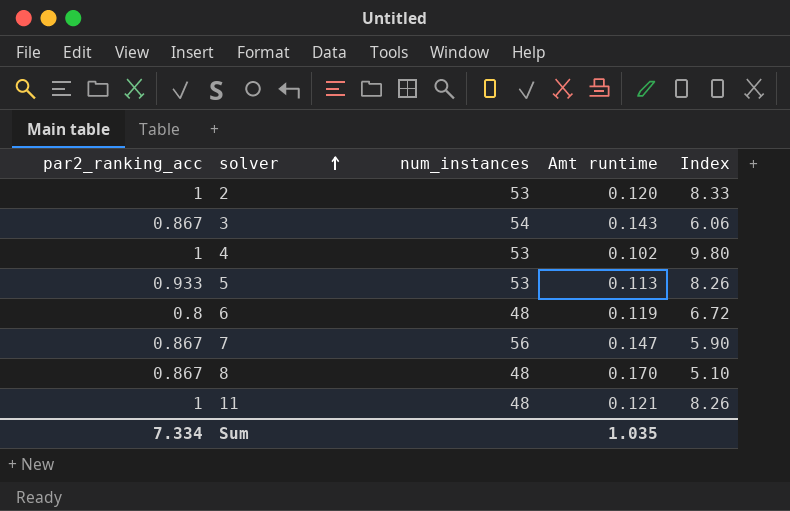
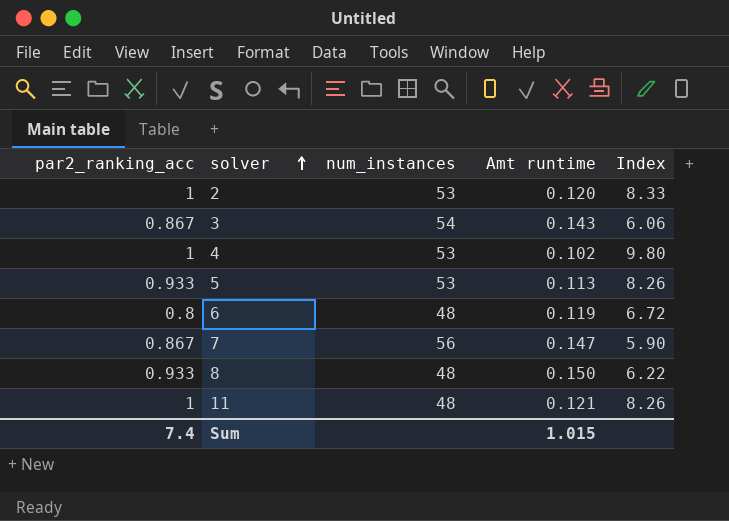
8 | par2_ranking_acc: 0.867 -> 0.933
8 | Amt runtime: 0.170 -> 0.150
8 | Index: 5.10 -> 6.22
Sum | par2_ranking_acc: 7.334 -> 7.4
Sum | Amt runtime: 1.035 -> 1.015

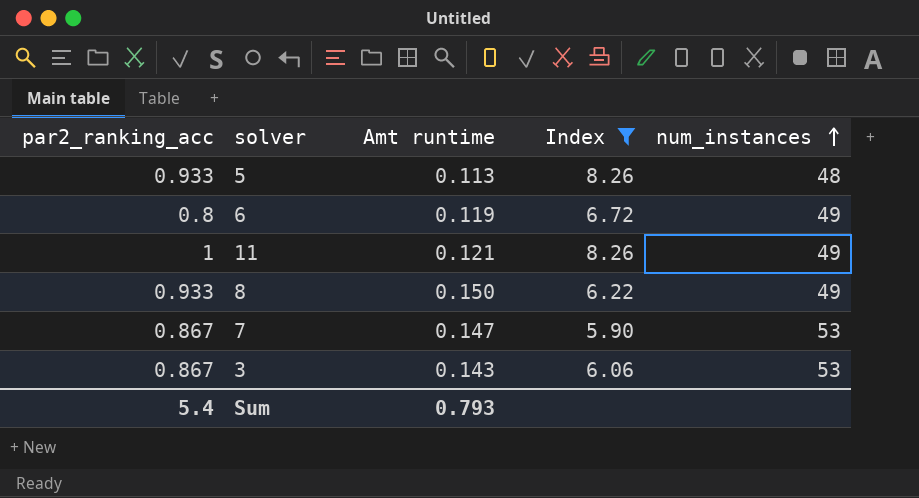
filter: none -> Index <= 8.26
row order: solver ascending -> num_instances ascending
column num_instances | position: 3 -> 5
5 | num_instances: 53 -> 48
6 | num_instances: 48 -> 49
11 | num_instances: 48 -> 49
8 | num_instances: 48 -> 49
7 | num_instances: 56 -> 53
3 | num_instances: 54 -> 53
Sum | par2_ranking_acc: 7.4 -> 5.4
Sum | Amt runtime: 1.015 -> 0.793

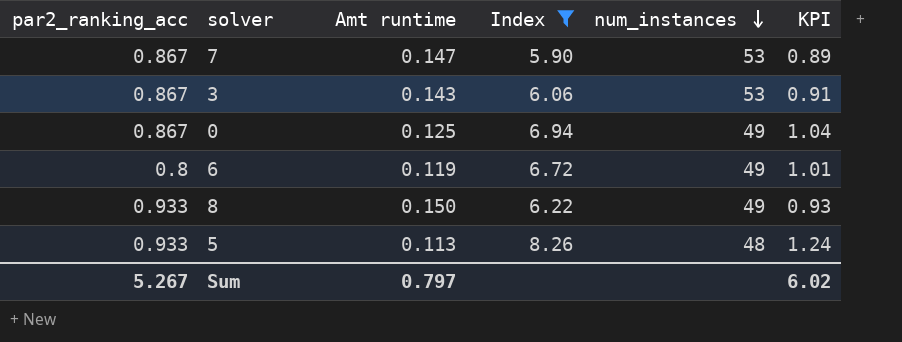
row order: num_instances ascending -> num_instances descending
column KPI | formula: none -> [Index] * 0.15
row 11: 1 | 0.121 | 8.26 | 49 -> none
row 0: none -> 0.867 | 0.125 | 6.94 | 49 | 1.04
Sum | par2_ranking_acc: 5.4 -> 5.267
Sum | Amt runtime: 0.793 -> 0.797

